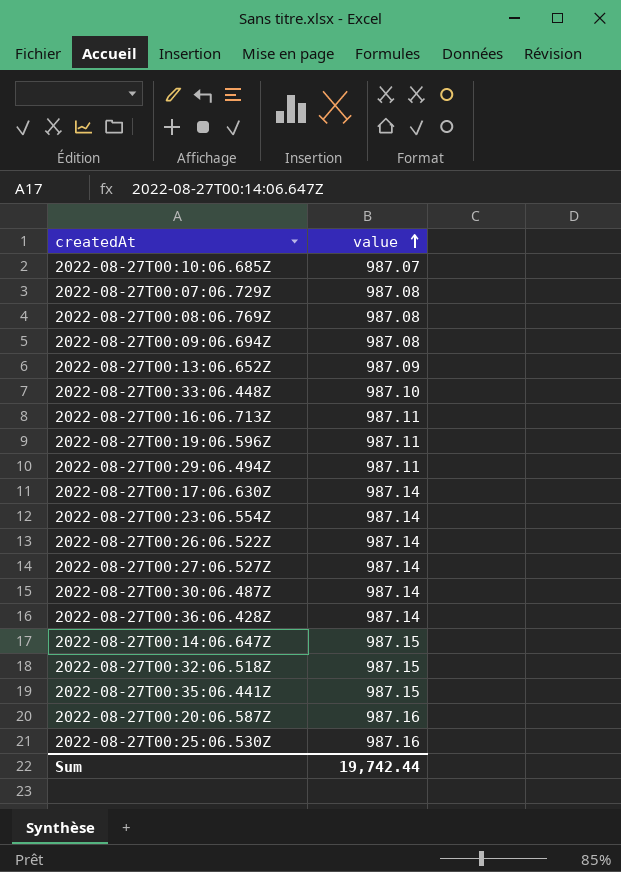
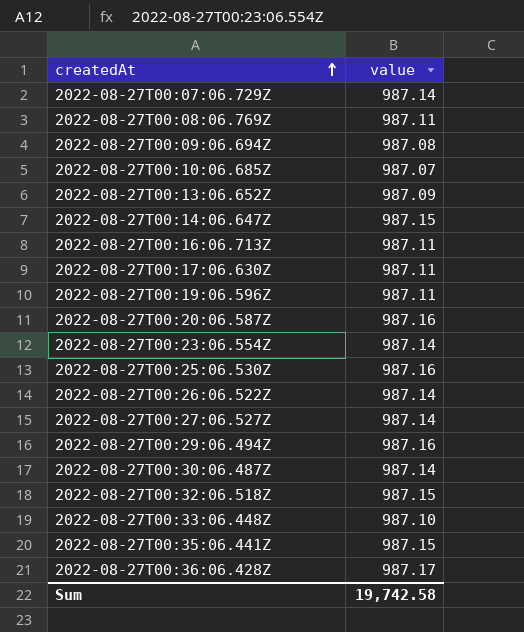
row order: value ascending -> createdAt ascending
2022-08-27T00:07:06.729Z | value: 987.08 -> 987.14
2022-08-27T00:08:06.769Z | value: 987.08 -> 987.11
2022-08-27T00:17:06.630Z | value: 987.14 -> 987.11
2022-08-27T00:29:06.494Z | value: 987.11 -> 987.16
2022-08-27T00:36:06.428Z | value: 987.14 -> 987.17
Sum | value: 19,742.44 -> 19,742.58

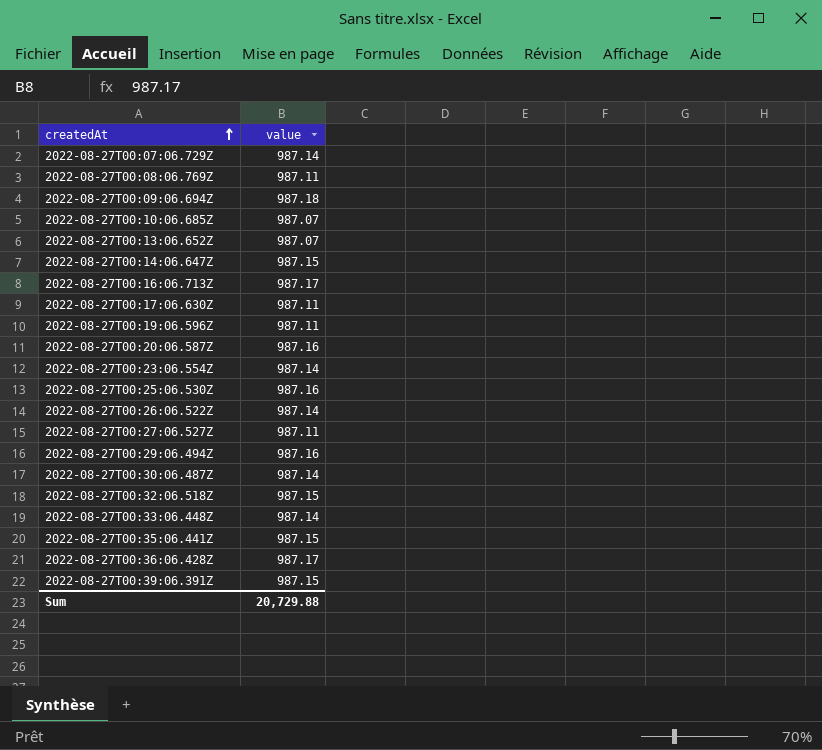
2022-08-27T00:09:06.694Z | value: 987.08 -> 987.18
2022-08-27T00:13:06.652Z | value: 987.09 -> 987.07
2022-08-27T00:16:06.713Z | value: 987.11 -> 987.17
2022-08-27T00:27:06.527Z | value: 987.14 -> 987.11
2022-08-27T00:33:06.448Z | value: 987.10 -> 987.14
row 2022-08-27T00:39:06.391Z: none -> 987.15
Sum | value: 19,742.58 -> 20,729.88

